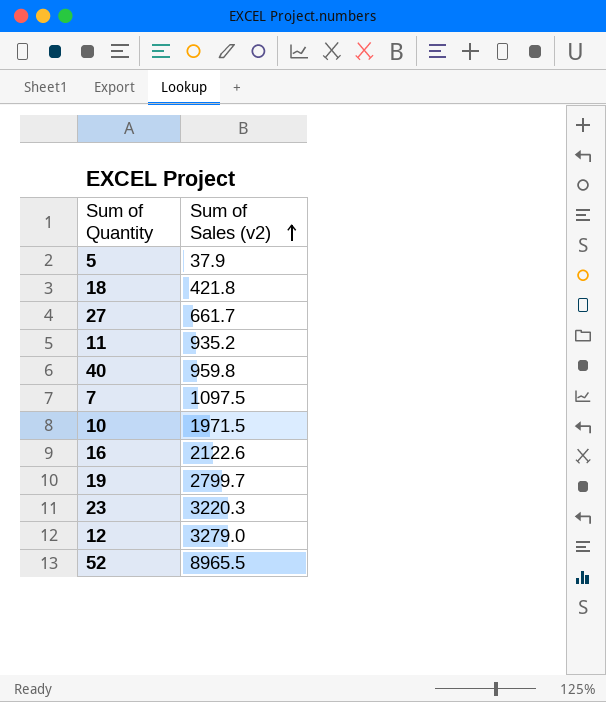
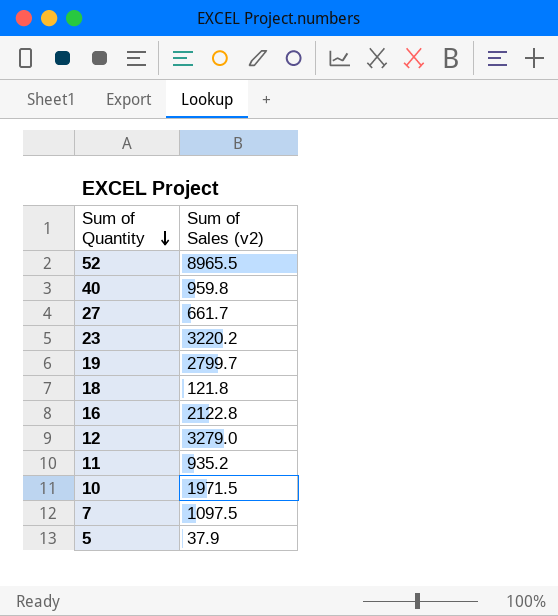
row order: Sum of Sales (v2) ascending -> Sum of Quantity descending
23 | Sum of Sales (v2): 3220.3 -> 3220.2
18 | Sum of Sales (v2): 421.8 -> 121.8
16 | Sum of Sales (v2): 2122.6 -> 2122.8

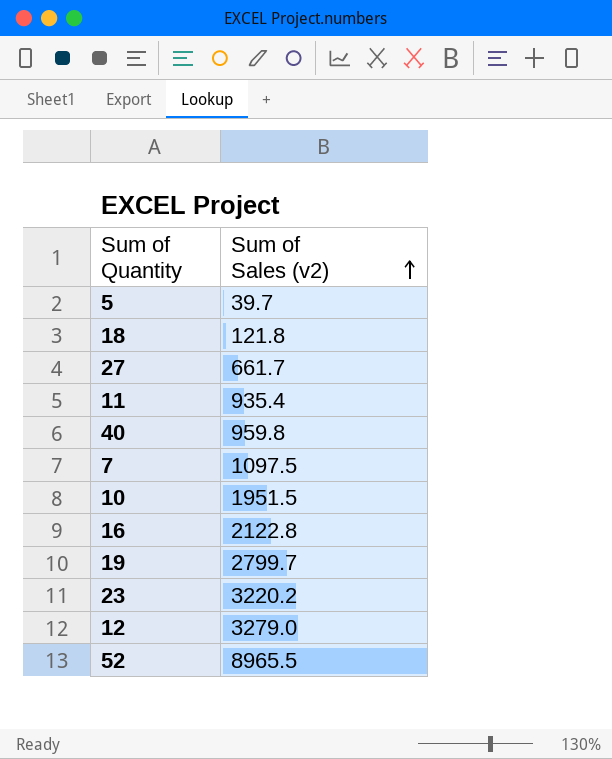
row order: Sum of Quantity descending -> Sum of Sales (v2) ascending
5 | Sum of Sales (v2): 37.9 -> 39.7
11 | Sum of Sales (v2): 935.2 -> 935.4
10 | Sum of Sales (v2): 1971.5 -> 1951.5

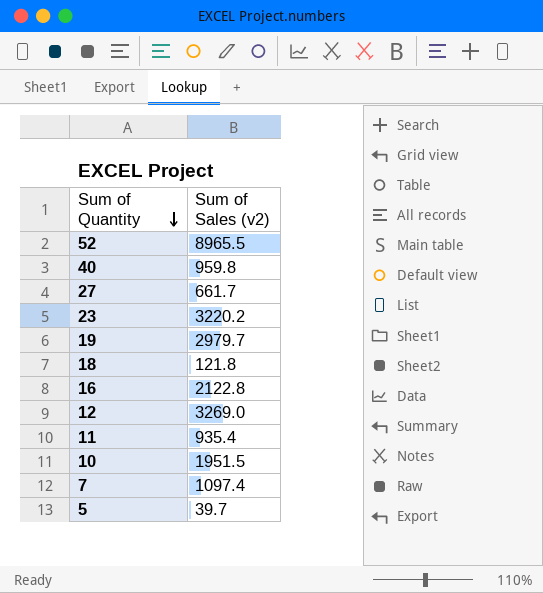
row order: Sum of Sales (v2) ascending -> Sum of Quantity descending
19 | Sum of Sales (v2): 2799.7 -> 2979.7
12 | Sum of Sales (v2): 3279.0 -> 3269.0
7 | Sum of Sales (v2): 1097.5 -> 1097.4

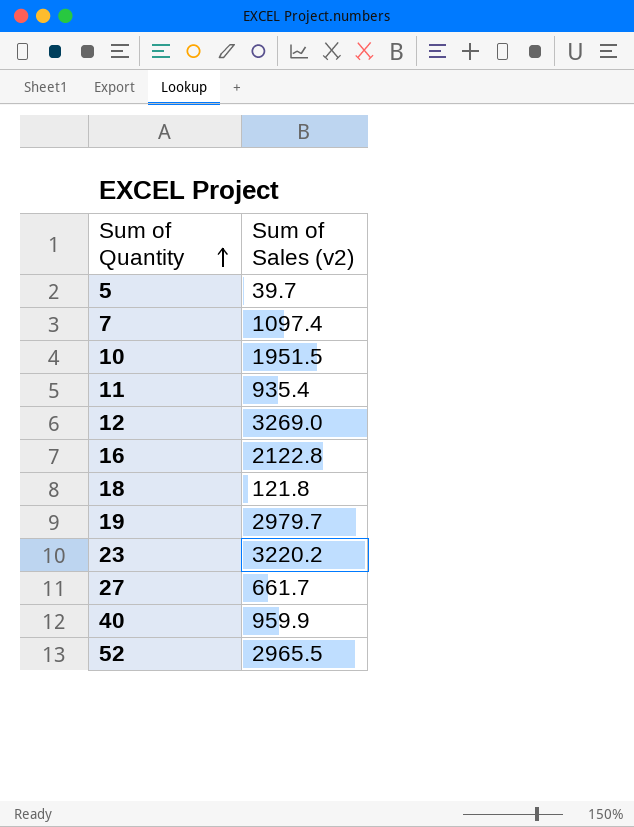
row order: Sum of Quantity descending -> Sum of Quantity ascending
40 | Sum of Sales (v2): 959.8 -> 959.9
52 | Sum of Sales (v2): 8965.5 -> 2965.5

